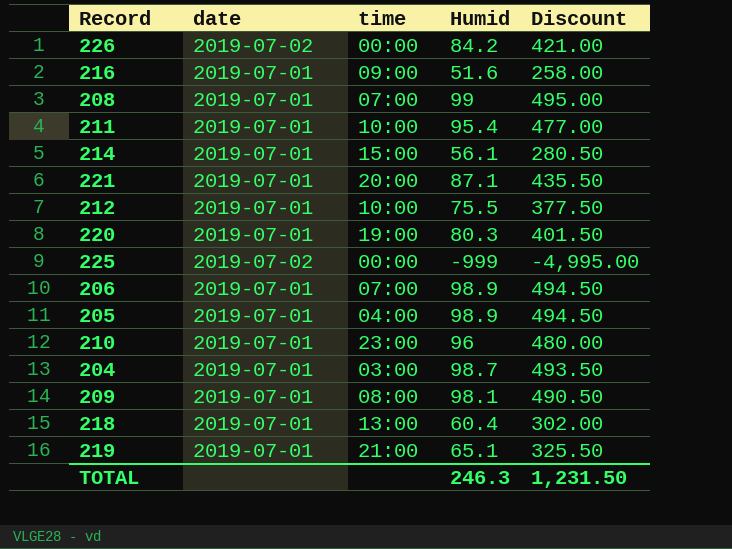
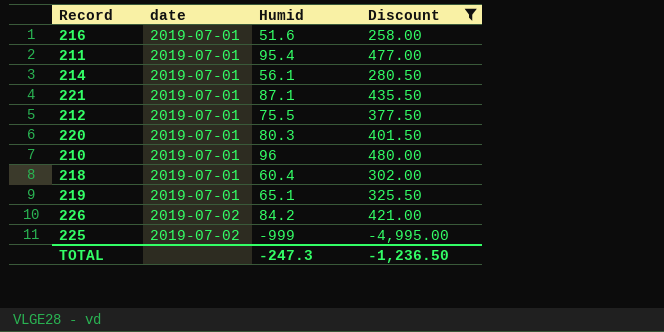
filter: none -> Discount <= 480.00
row order: none -> date ascending
column time | position: 3 -> none
TOTAL | Humid: 246.3 -> -247.3
TOTAL | Discount: 1,231.50 -> -1,236.50

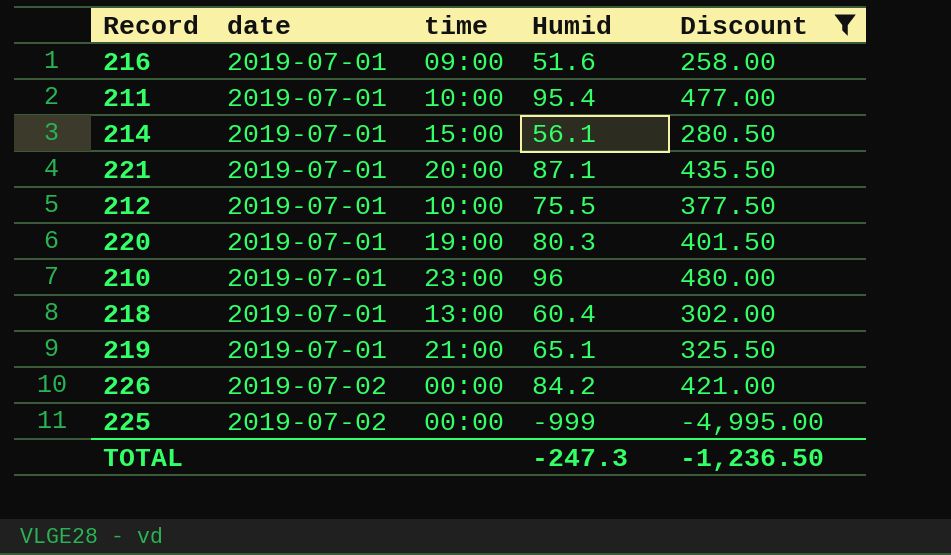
column time | position: none -> 3

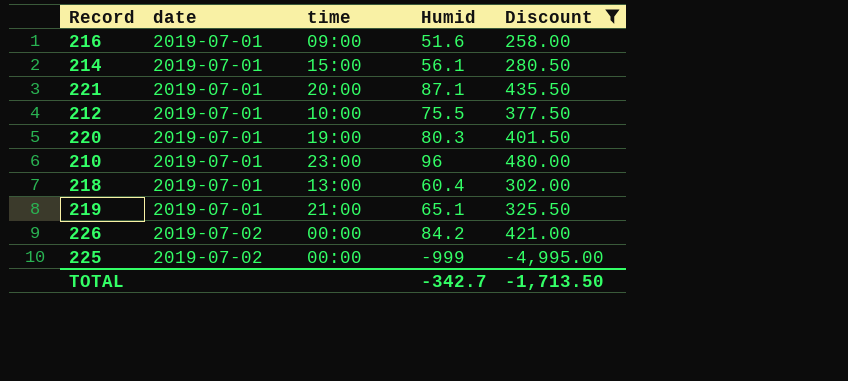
row 211: 2019-07-01 | 10:00 | 95.4 | 477.00 -> none
TOTAL | Humid: -247.3 -> -342.7
TOTAL | Discount: -1,236.50 -> -1,713.50

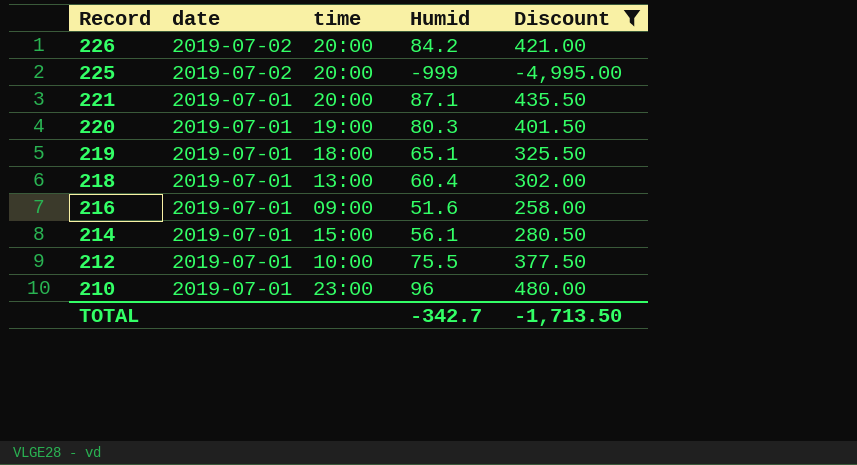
row order: date ascending -> Record descending
226 | time: 00:00 -> 20:00
225 | time: 00:00 -> 20:00
219 | time: 21:00 -> 18:00

